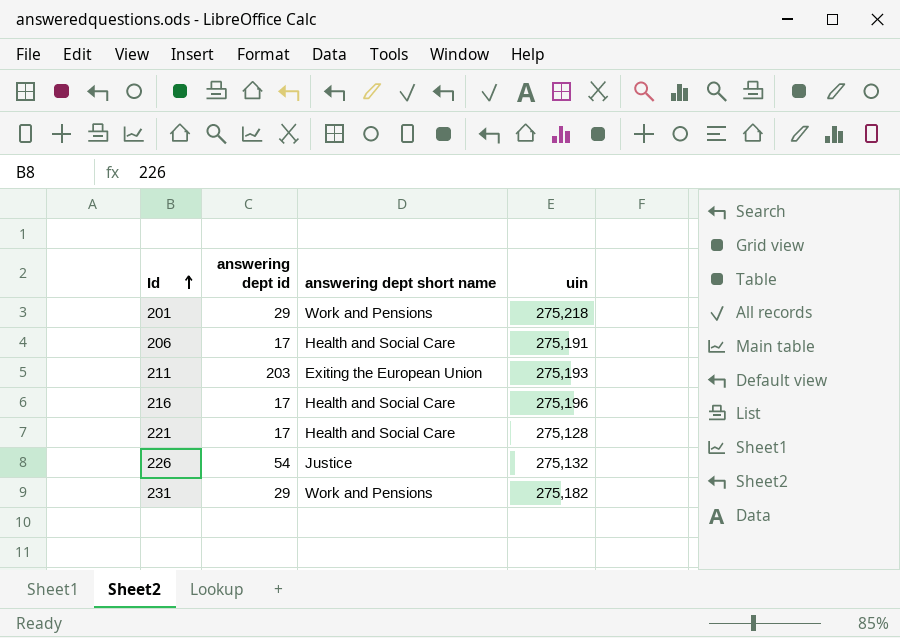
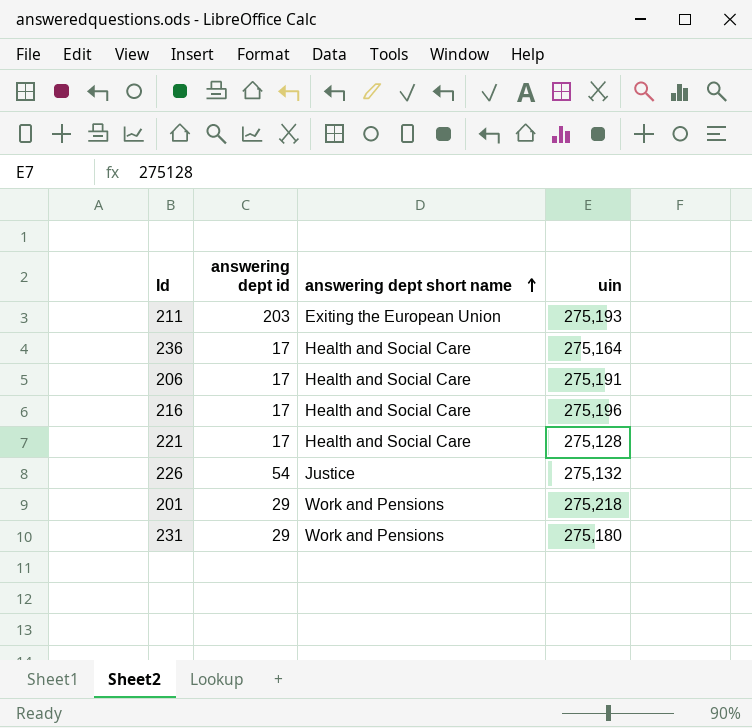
row order: Id ascending -> answering dept short name ascending
row 236: none -> 17 | Health and Social Care | 275,164
231 | uin: 275,182 -> 275,180

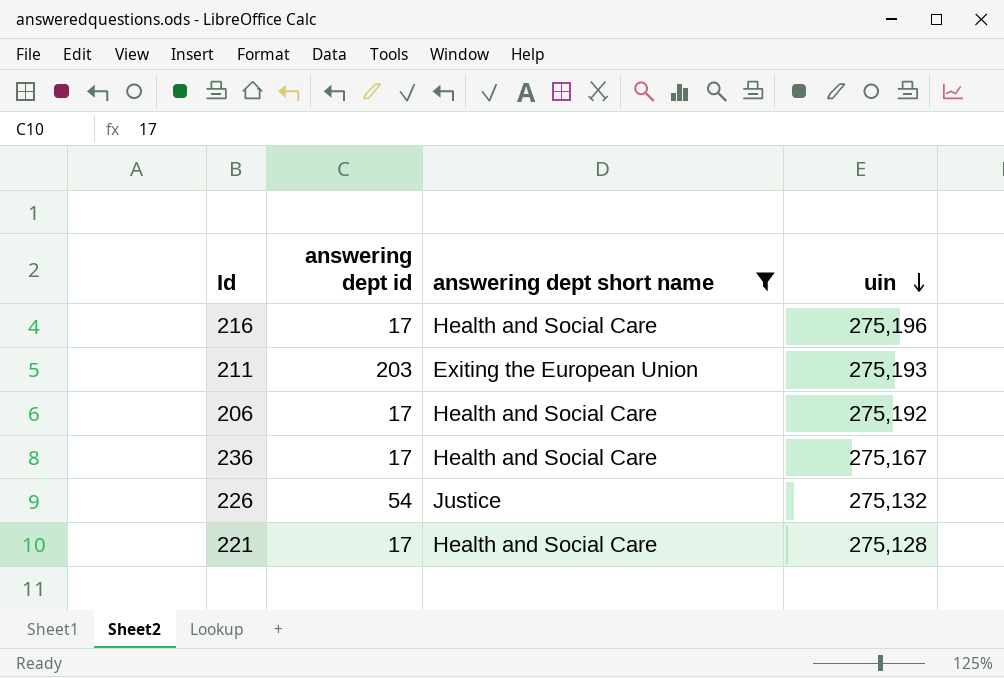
filter: none -> answering dept short name != Work and Pensions
row order: answering dept short name ascending -> uin descending
206 | uin: 275,191 -> 275,192
236 | uin: 275,164 -> 275,167

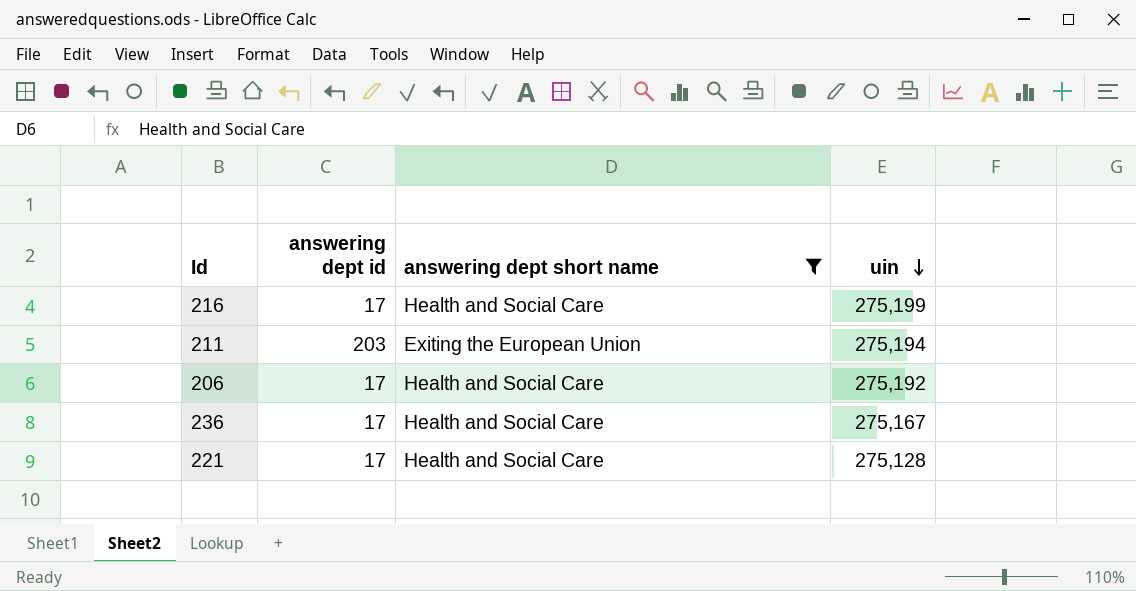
row 226: 54 | Justice | 275,132 -> none
216 | uin: 275,196 -> 275,199
211 | uin: 275,193 -> 275,194

